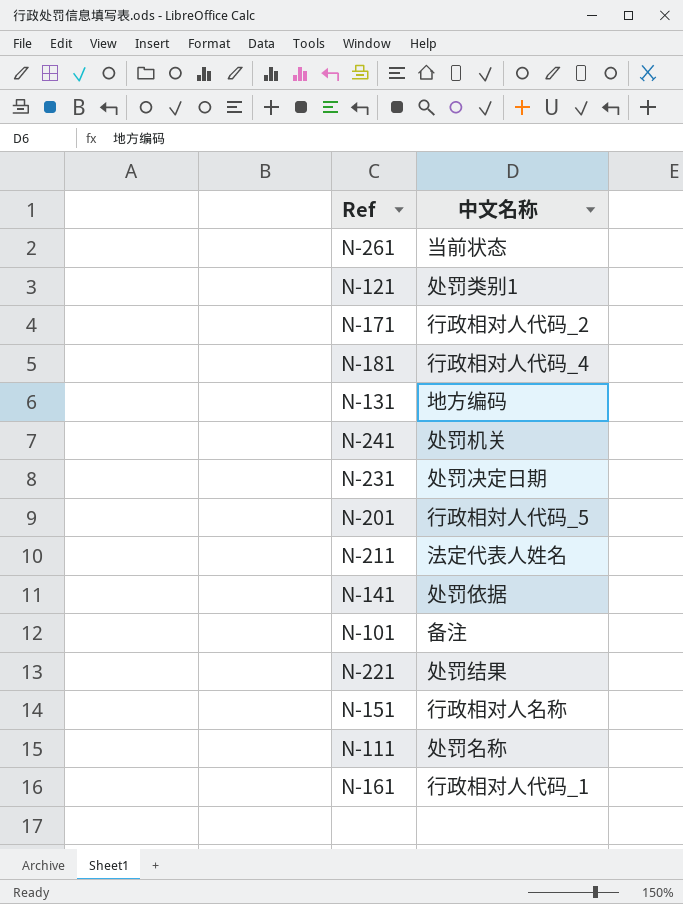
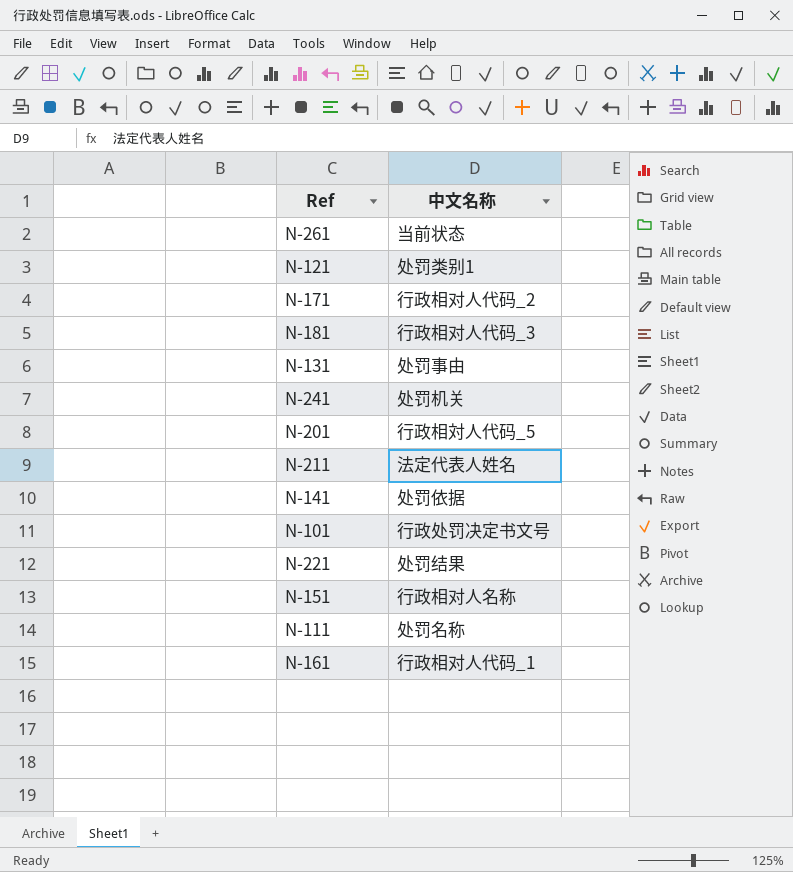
row N-231: 处罚决定日期 -> none
N-181 | 中文名称: 行政相对人代码_4 -> 行政相对人代码_3
N-131 | 中文名称: 地方编码 -> 处罚事由
N-101 | 中文名称: 备注 -> 行政处罚决定书文号

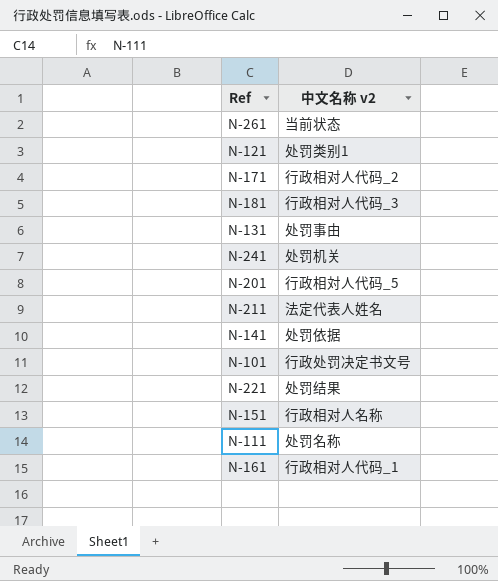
column name: 中文名称 -> 中文名称 v2

